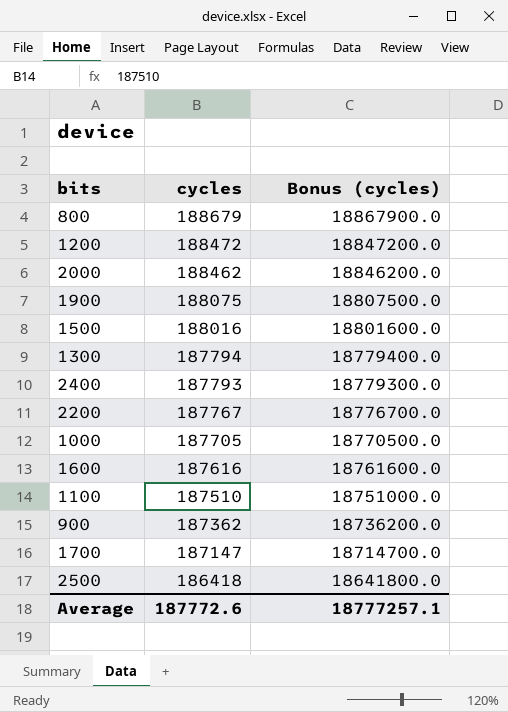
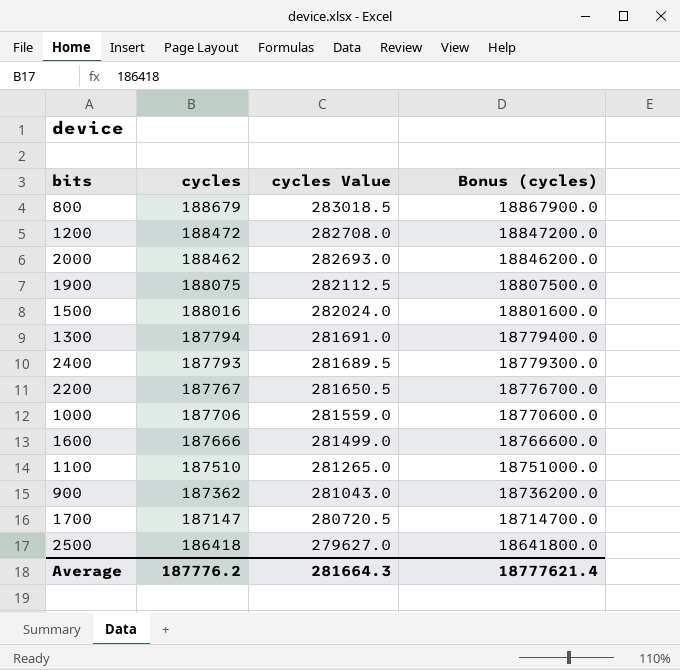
column cycles Value | formula: none -> [cycles] * 1.5
1000 | cycles: 187705 -> 187706
1000 | Bonus (cycles): 18770500.0 -> 18770600.0
1600 | cycles: 187616 -> 187666
1600 | Bonus (cycles): 18761600.0 -> 18766600.0
Average | cycles: 187772.6 -> 187776.2
Average | Bonus (cycles): 18777257.1 -> 18777621.4

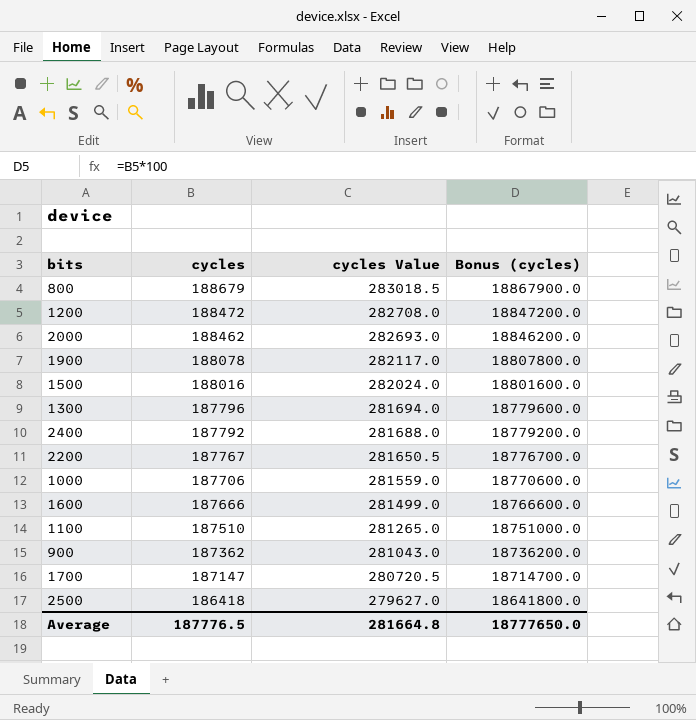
1900 | cycles: 188075 -> 188078
1900 | cycles Value: 282112.5 -> 282117.0
1900 | Bonus (cycles): 18807500.0 -> 18807800.0
1300 | cycles: 187794 -> 187796
1300 | cycles Value: 281691.0 -> 281694.0
1300 | Bonus (cycles): 18779400.0 -> 18779600.0
2400 | cycles: 187793 -> 187792
2400 | cycles Value: 281689.5 -> 281688.0
2400 | Bonus (cycles): 18779300.0 -> 18779200.0
Average | cycles: 187776.2 -> 187776.5
Average | cycles Value: 281664.3 -> 281664.8
Average | Bonus (cycles): 18777621.4 -> 18777650.0

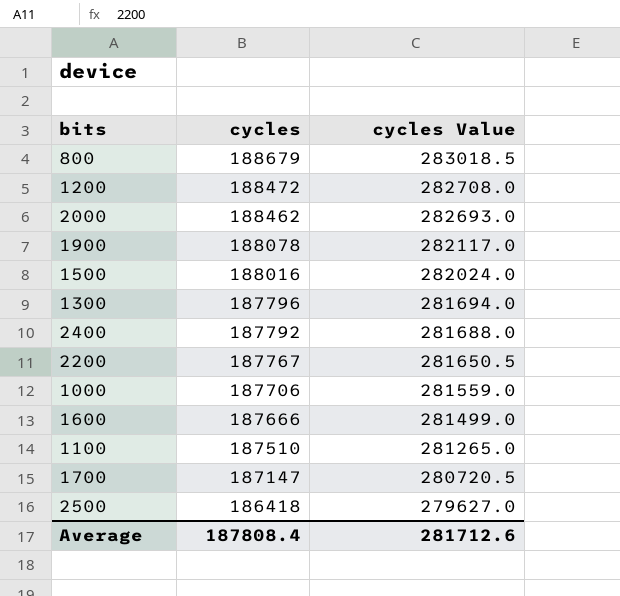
column Bonus (cycles) | formula: [cycles] * 100 -> none
row 900: 187362 | 281043.0 | 18736200.0 -> none
Average | cycles: 187776.5 -> 187808.4
Average | cycles Value: 281664.8 -> 281712.6

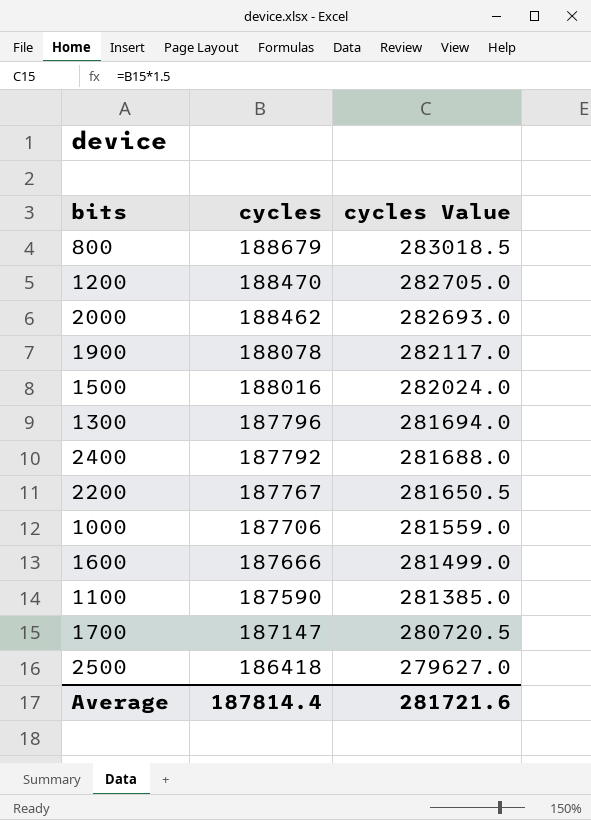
1200 | cycles: 188472 -> 188470
1200 | cycles Value: 282708.0 -> 282705.0
1100 | cycles: 187510 -> 187590
1100 | cycles Value: 281265.0 -> 281385.0
Average | cycles: 187808.4 -> 187814.4
Average | cycles Value: 281712.6 -> 281721.6

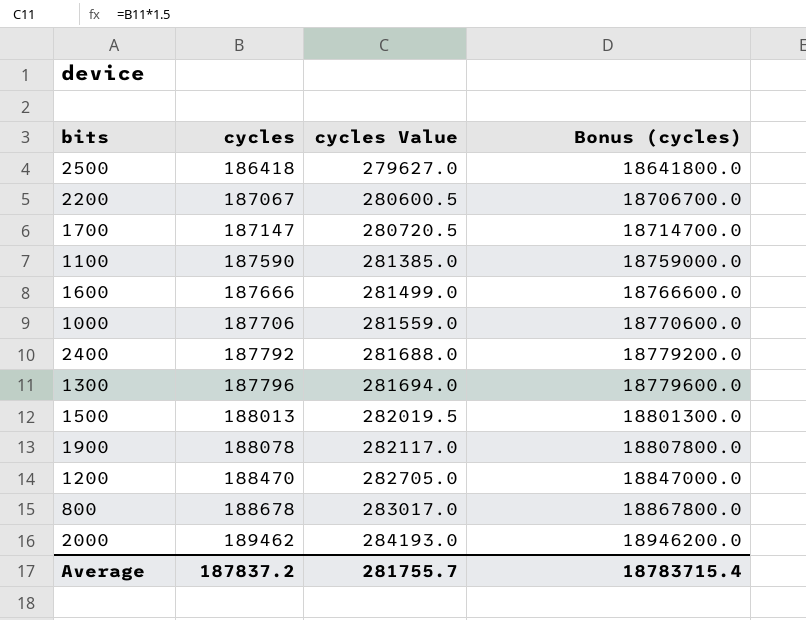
row order: cycles descending -> cycles ascending
column Bonus (cycles) | formula: none -> [cycles] * 100
2200 | cycles: 187767 -> 187067
2200 | cycles Value: 281650.5 -> 280600.5
1500 | cycles: 188016 -> 188013
1500 | cycles Value: 282024.0 -> 282019.5
800 | cycles: 188679 -> 188678
800 | cycles Value: 283018.5 -> 283017.0
2000 | cycles: 188462 -> 189462
2000 | cycles Value: 282693.0 -> 284193.0
Average | cycles: 187814.4 -> 187837.2
Average | cycles Value: 281721.6 -> 281755.7

